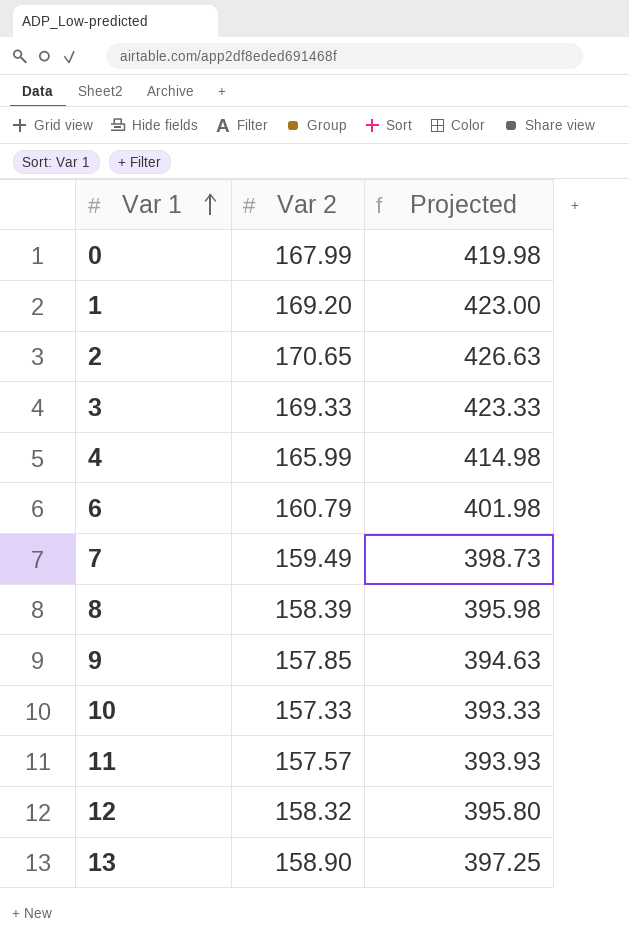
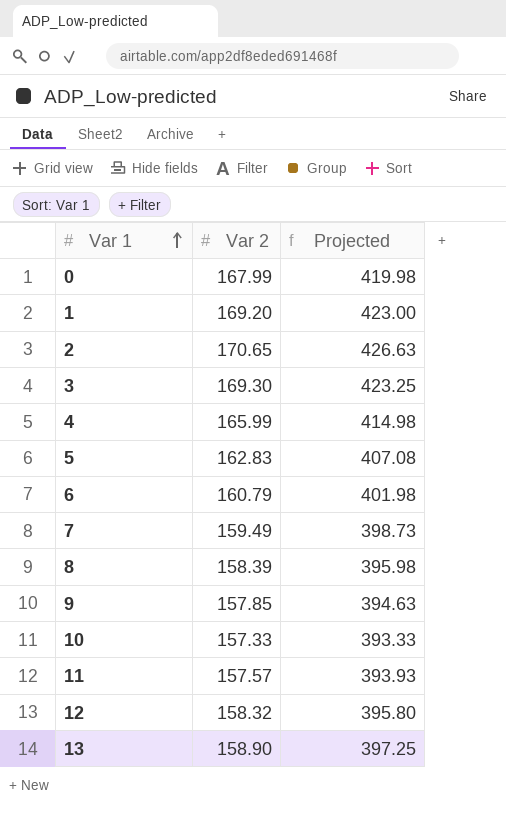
3 | Var 2: 169.33 -> 169.30
3 | Projected: 423.33 -> 423.25
row 5: none -> 162.83 | 407.08

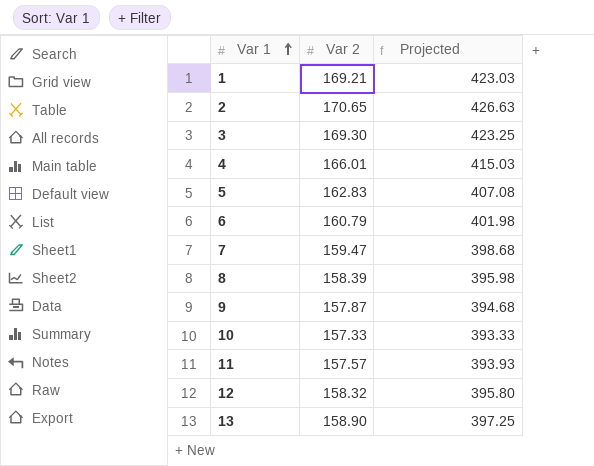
row 0: 167.99 | 419.98 -> none
1 | Var 2: 169.20 -> 169.21
1 | Projected: 423.00 -> 423.03
4 | Var 2: 165.99 -> 166.01
4 | Projected: 414.98 -> 415.03
7 | Var 2: 159.49 -> 159.47
7 | Projected: 398.73 -> 398.68
9 | Var 2: 157.85 -> 157.87
9 | Projected: 394.63 -> 394.68

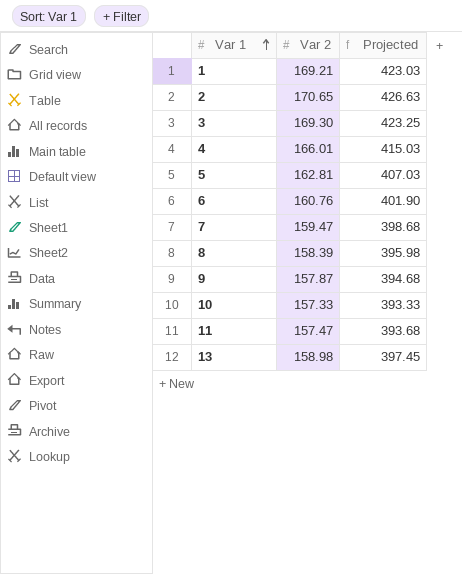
row 12: 158.32 | 395.80 -> none
5 | Var 2: 162.83 -> 162.81
5 | Projected: 407.08 -> 407.03
6 | Var 2: 160.79 -> 160.76
6 | Projected: 401.98 -> 401.90
11 | Var 2: 157.57 -> 157.47
11 | Projected: 393.93 -> 393.68
13 | Var 2: 158.90 -> 158.98
13 | Projected: 397.25 -> 397.45

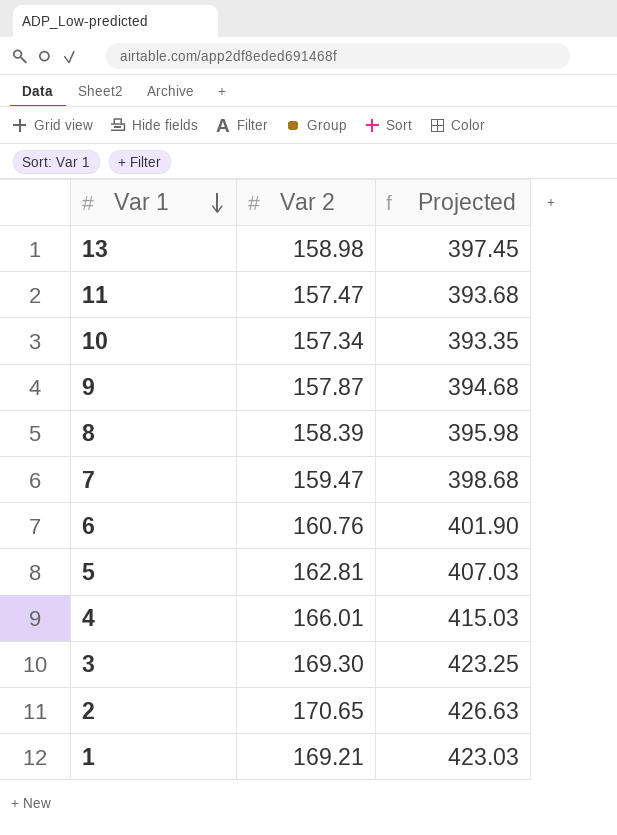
row order: Var 1 ascending -> Var 1 descending
10 | Var 2: 157.33 -> 157.34
10 | Projected: 393.33 -> 393.35

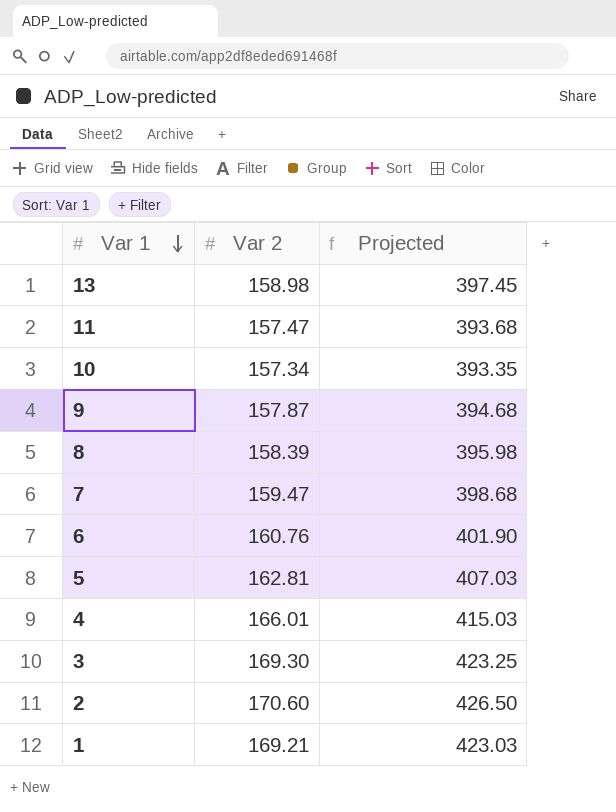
2 | Var 2: 170.65 -> 170.60
2 | Projected: 426.63 -> 426.50

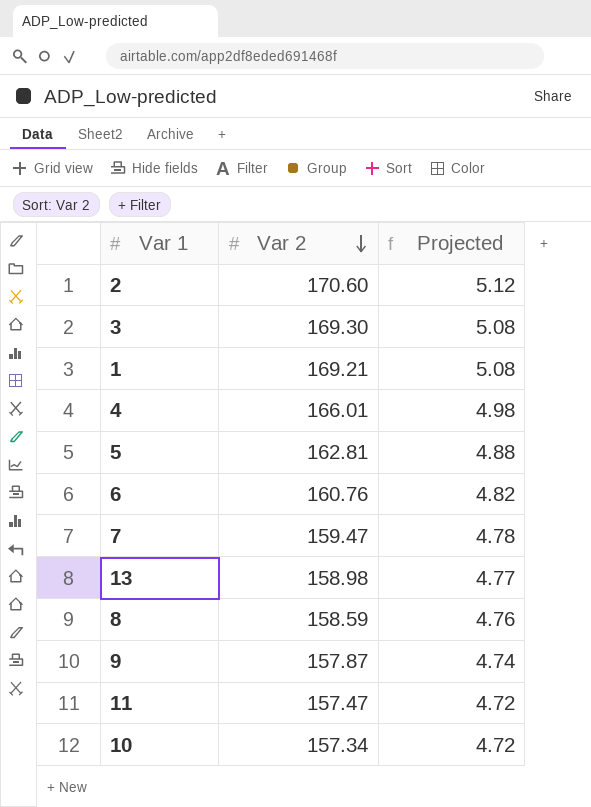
row order: Var 1 descending -> Var 2 descending
column Projected | formula: [Var 2] * 2.5 -> [Var 2] * 0.03
8 | Var 2: 158.39 -> 158.59

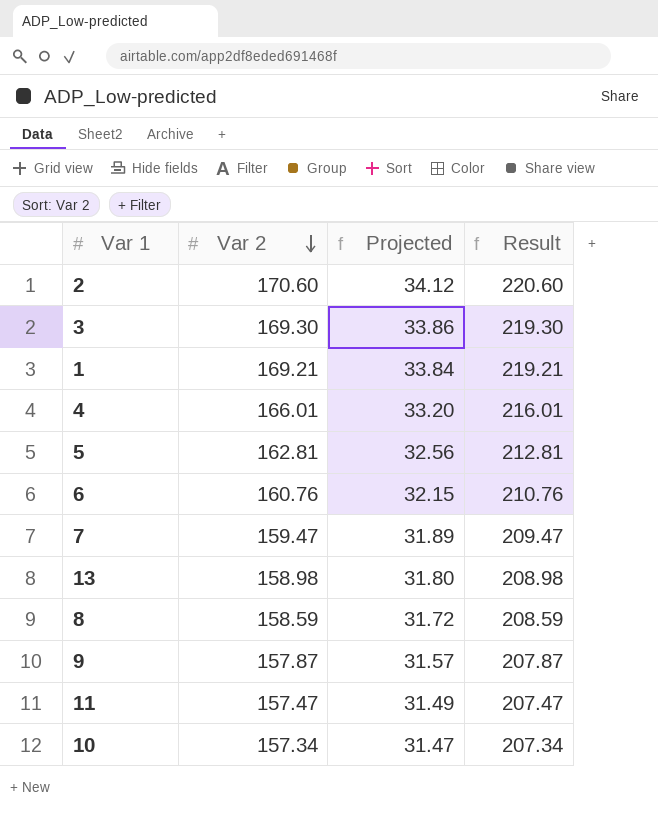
column Projected | formula: [Var 2] * 0.03 -> [Var 2] * 0.2
column Result | formula: none -> [Var 2] + 50

